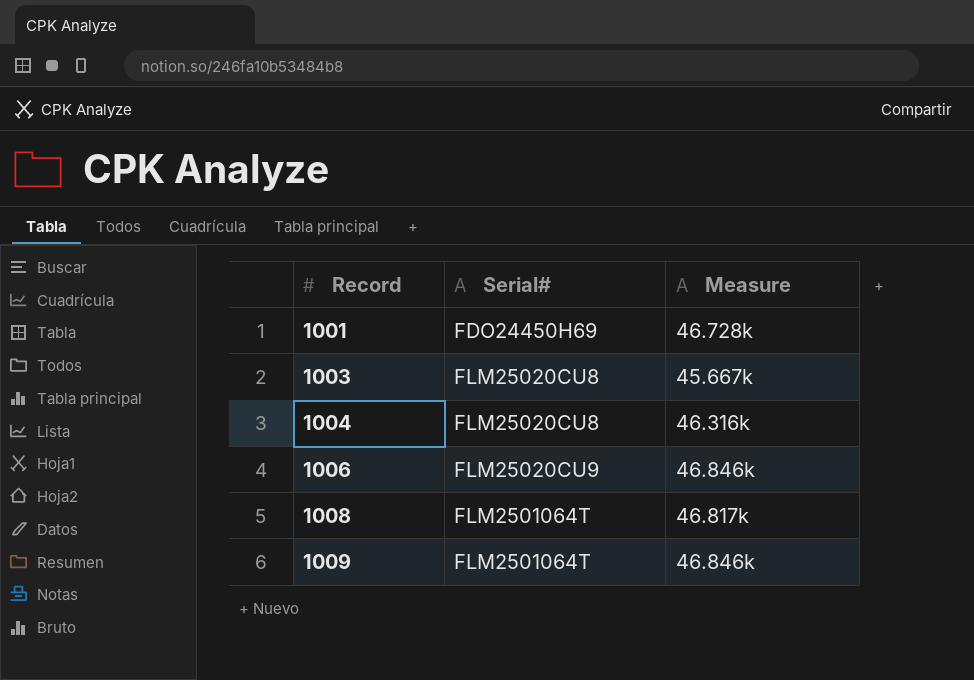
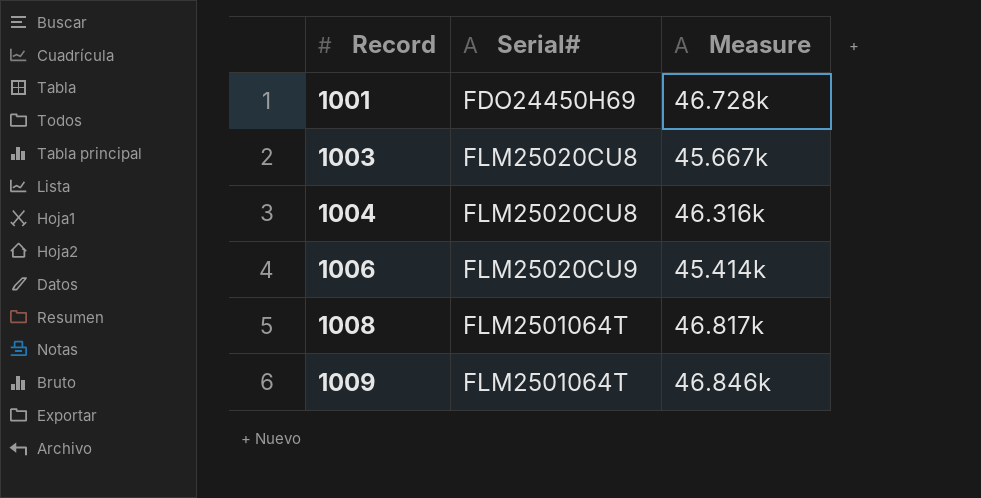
1006 | Measure: 46.846k -> 45.414k

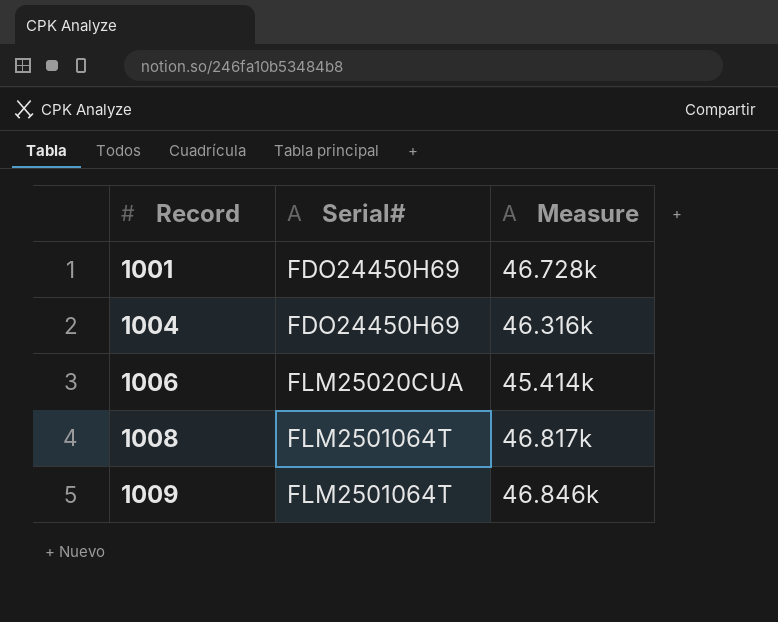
row 1003: FLM25020CU8 | 45.667k -> none
1004 | Serial#: FLM25020CU8 -> FDO24450H69
1006 | Serial#: FLM25020CU9 -> FLM25020CUA

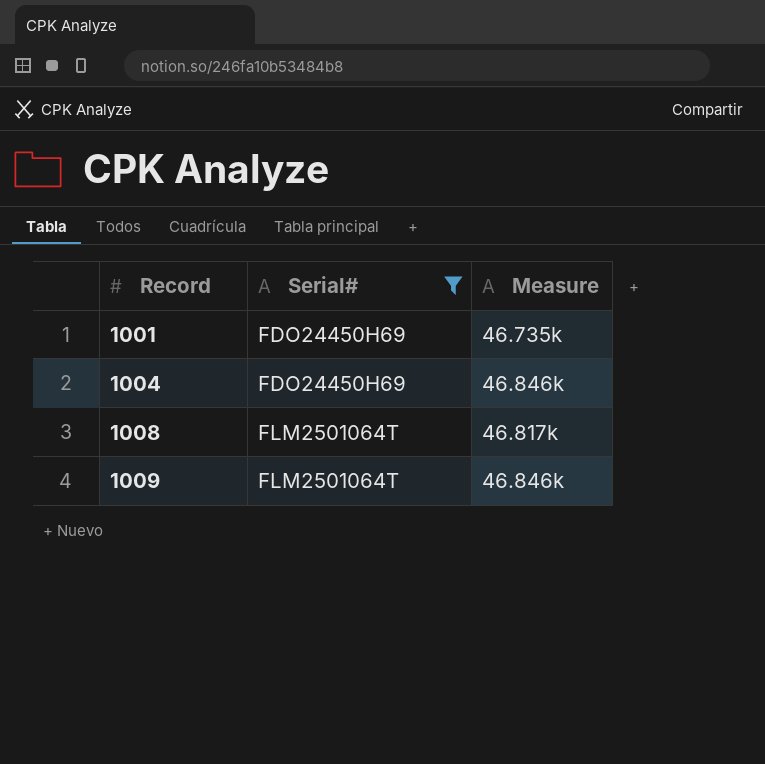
filter: none -> Serial# != FLM25020CUA
1001 | Measure: 46.728k -> 46.735k
1004 | Measure: 46.316k -> 46.846k

